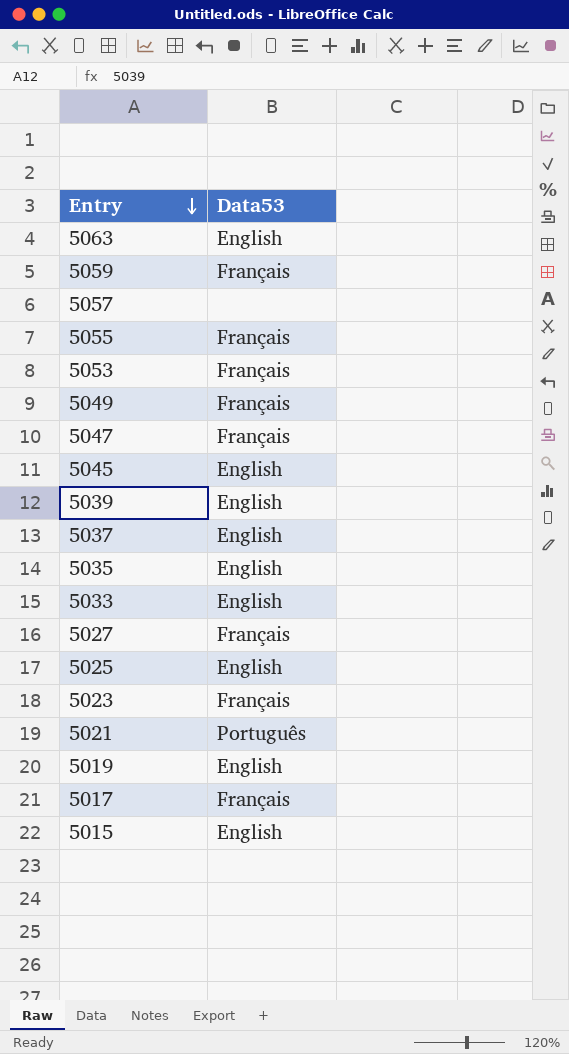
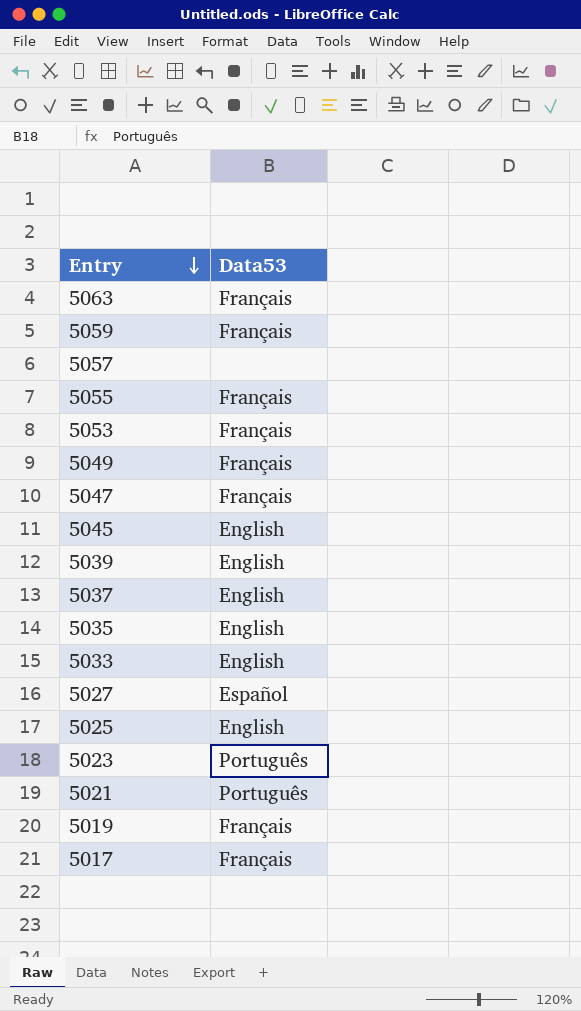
row 5015: English -> none
5063 | Data53: English -> Français
5027 | Data53: Français -> Español
5023 | Data53: Français -> Português
5019 | Data53: English -> Français

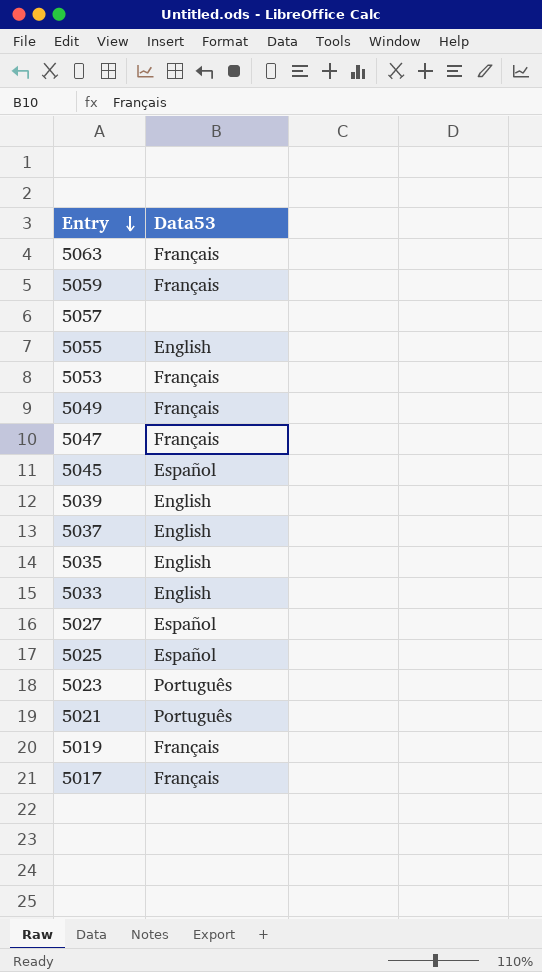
5055 | Data53: Français -> English
5045 | Data53: English -> Español
5025 | Data53: English -> Español

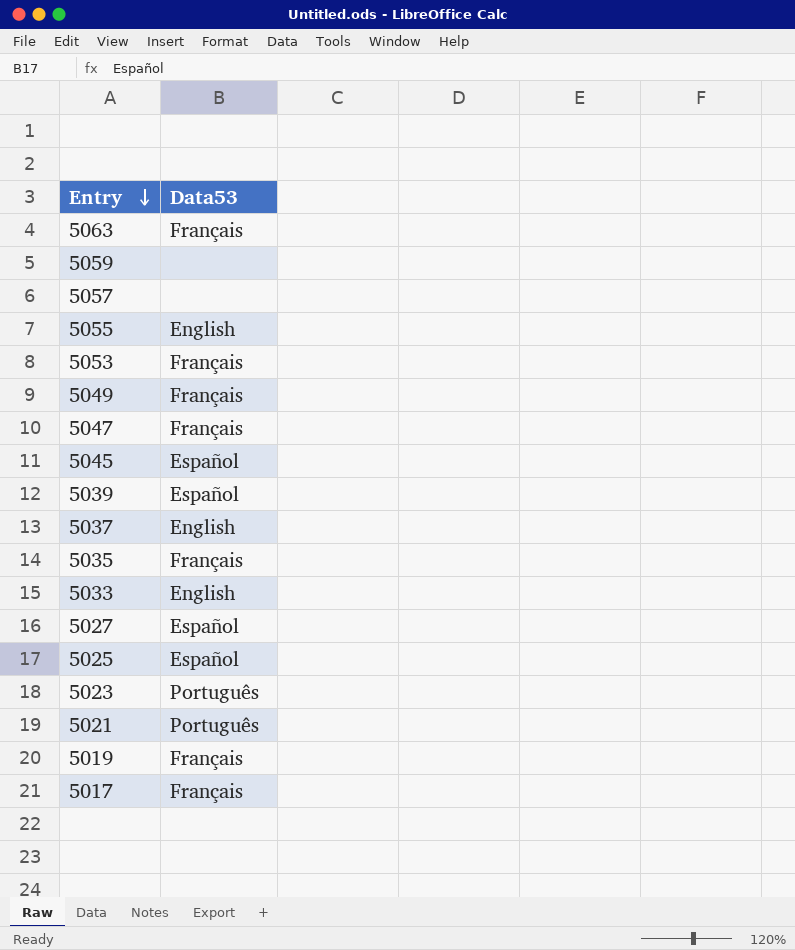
5059 | Data53: Français -> none
5039 | Data53: English -> Español
5035 | Data53: English -> Français

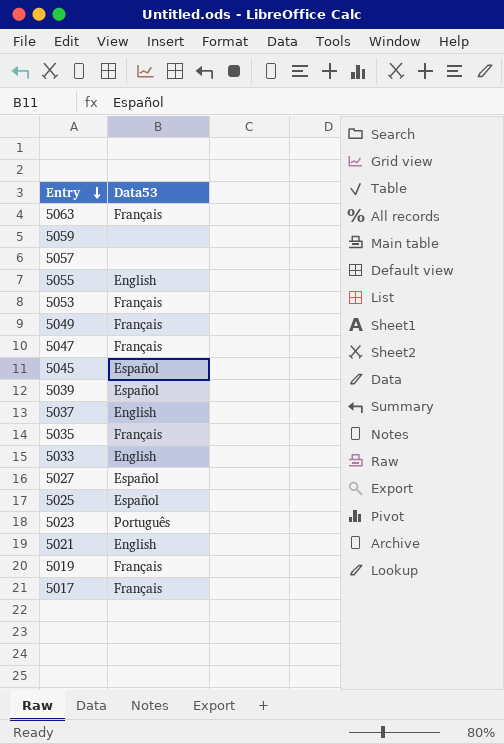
5021 | Data53: Português -> English

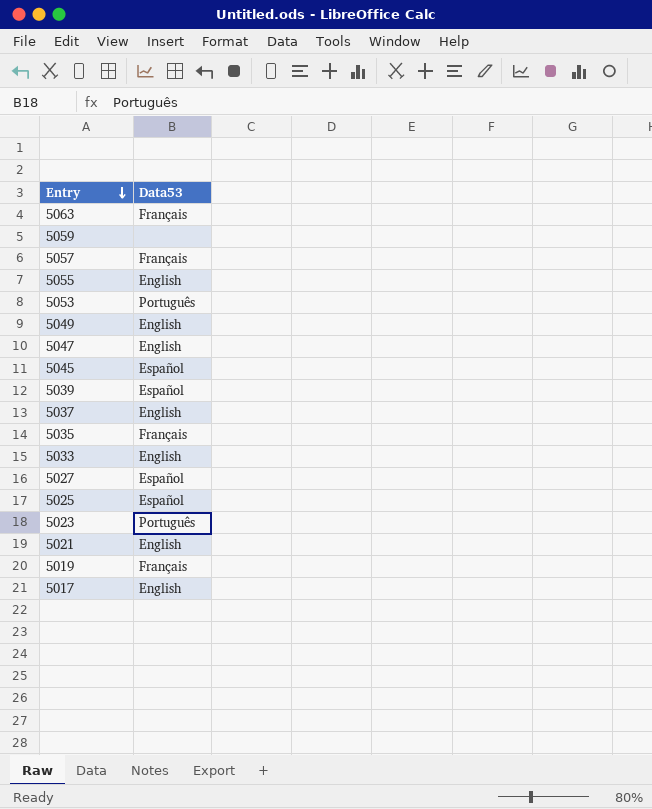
5057 | Data53: none -> Français
5053 | Data53: Français -> Português
5049 | Data53: Français -> English
5047 | Data53: Français -> English
5017 | Data53: Français -> English

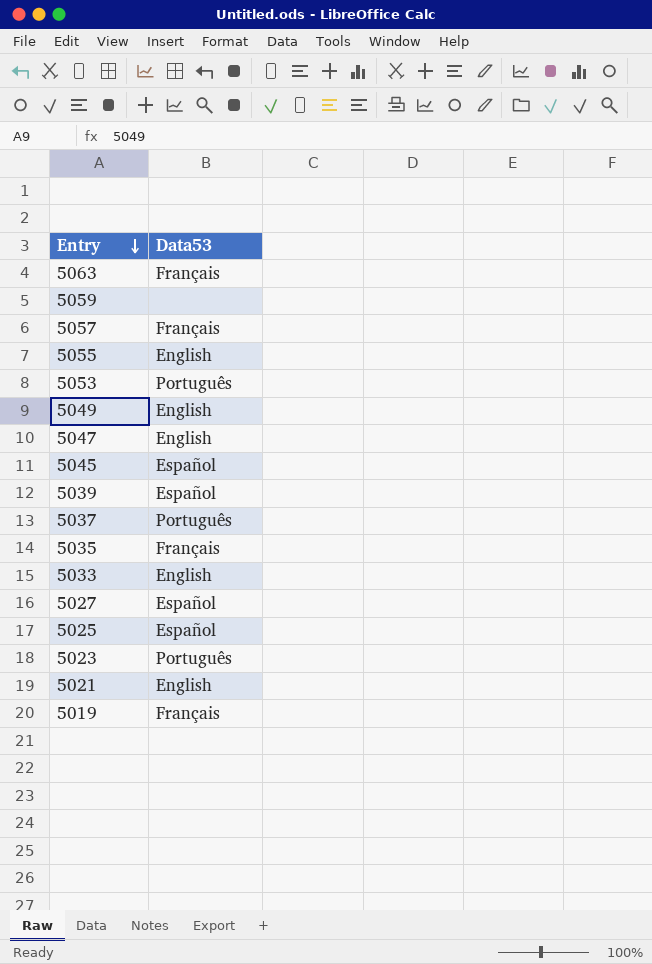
row 5017: English -> none
5037 | Data53: English -> Português

